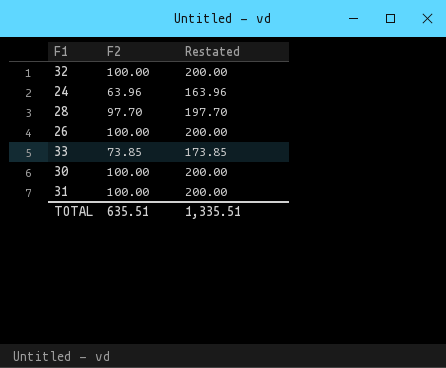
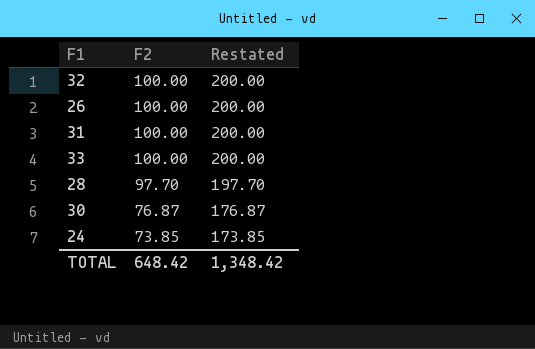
row order: none -> F2 descending
33 | F2: 73.85 -> 100.00
33 | Restated: 173.85 -> 200.00
30 | F2: 100.00 -> 76.87
30 | Restated: 200.00 -> 176.87
24 | F2: 63.96 -> 73.85
24 | Restated: 163.96 -> 173.85
TOTAL | F2: 635.51 -> 648.42
TOTAL | Restated: 1,335.51 -> 1,348.42

